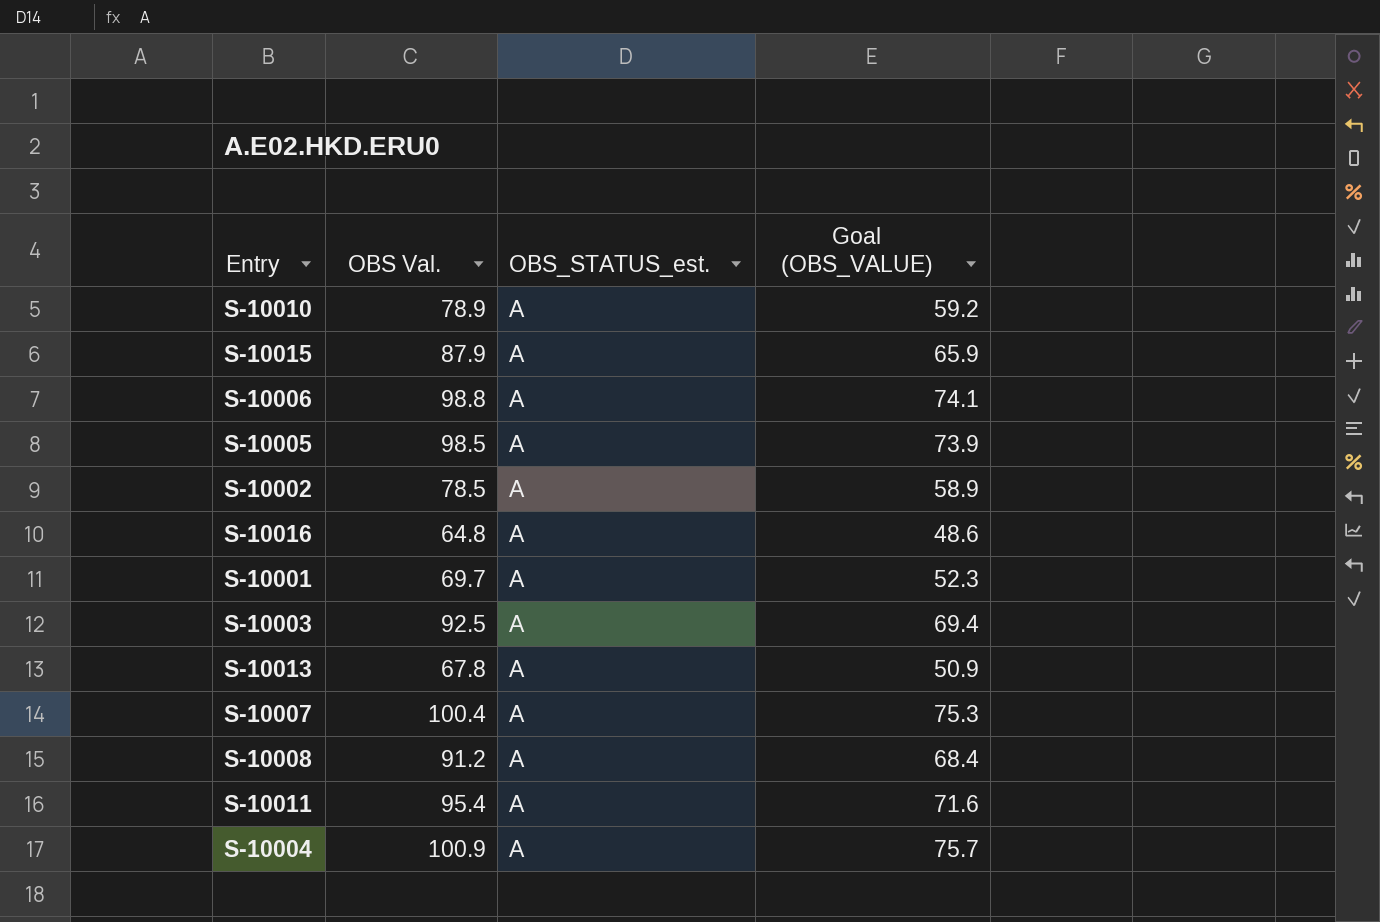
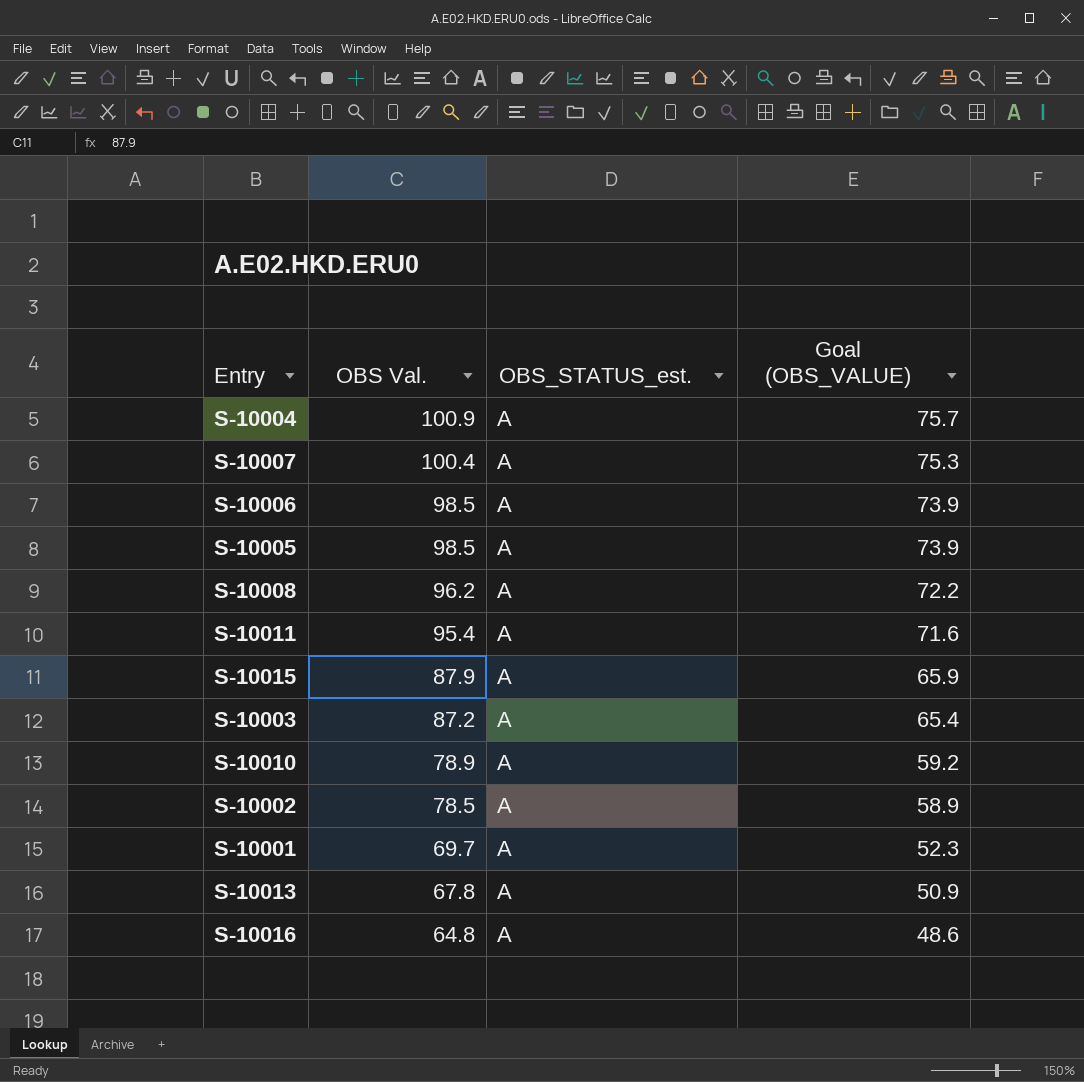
row order: none -> OBS Val. descending
S-10006 | OBS Val.: 98.8 -> 98.5
S-10006 | Goal (OBS_VALUE): 74.1 -> 73.9
S-10008 | OBS Val.: 91.2 -> 96.2
S-10008 | Goal (OBS_VALUE): 68.4 -> 72.2
S-10003 | OBS Val.: 92.5 -> 87.2
S-10003 | Goal (OBS_VALUE): 69.4 -> 65.4

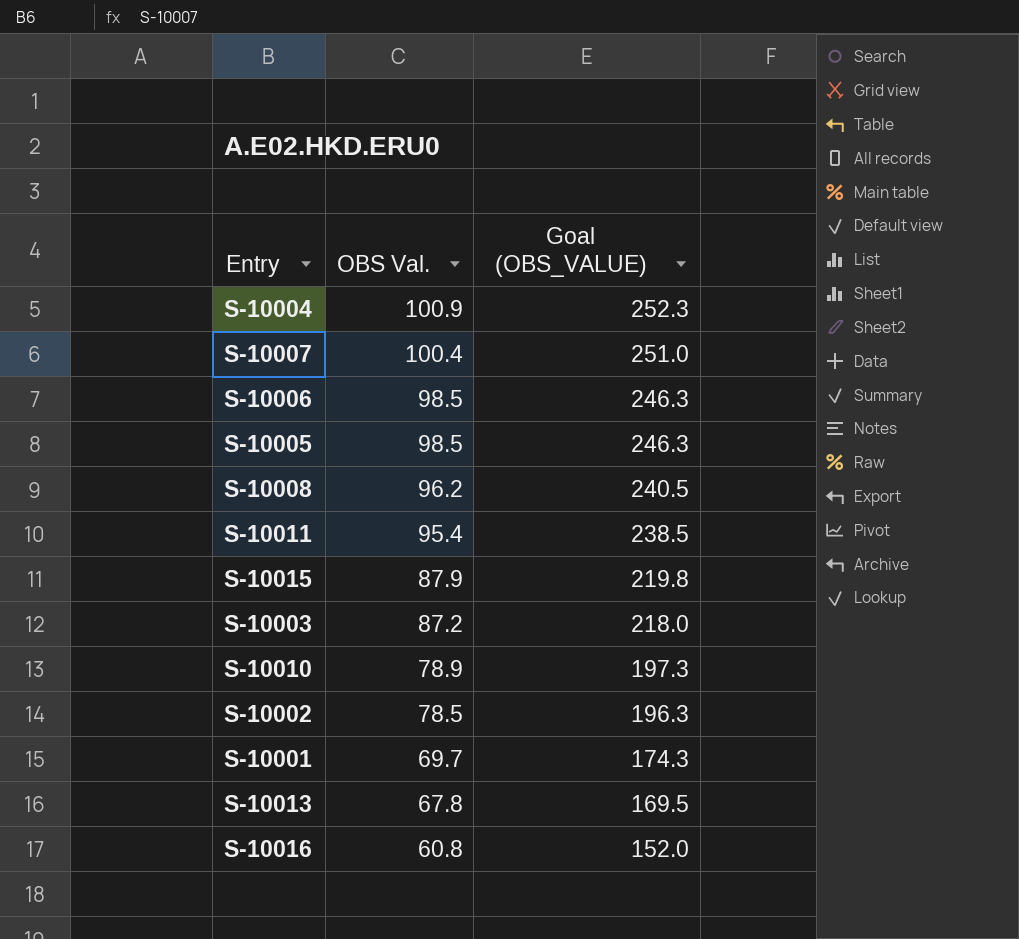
column OBS_STATUS_est. | position: 3 -> none
column Goal (OBS_VALUE) | formula: [OBS Val.] * 0.75 -> [OBS Val.] * 2.5
S-10016 | OBS Val.: 64.8 -> 60.8

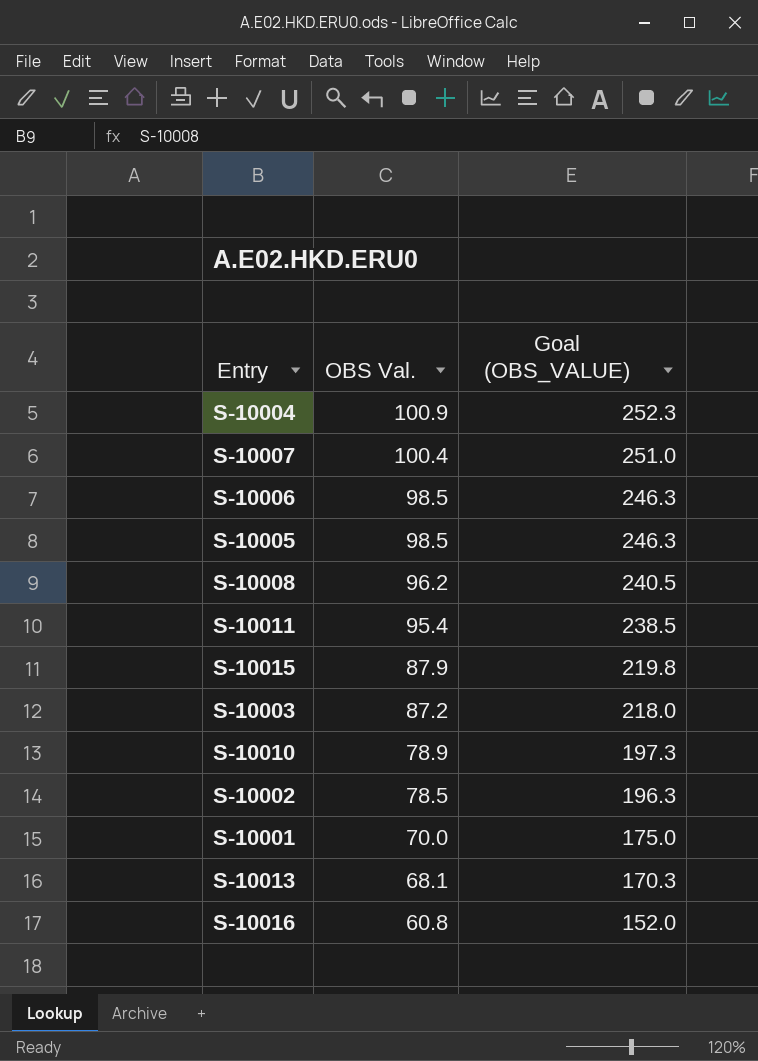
S-10001 | OBS Val.: 69.7 -> 70.0
S-10001 | Goal (OBS_VALUE): 174.3 -> 175.0
S-10013 | OBS Val.: 67.8 -> 68.1
S-10013 | Goal (OBS_VALUE): 169.5 -> 170.3

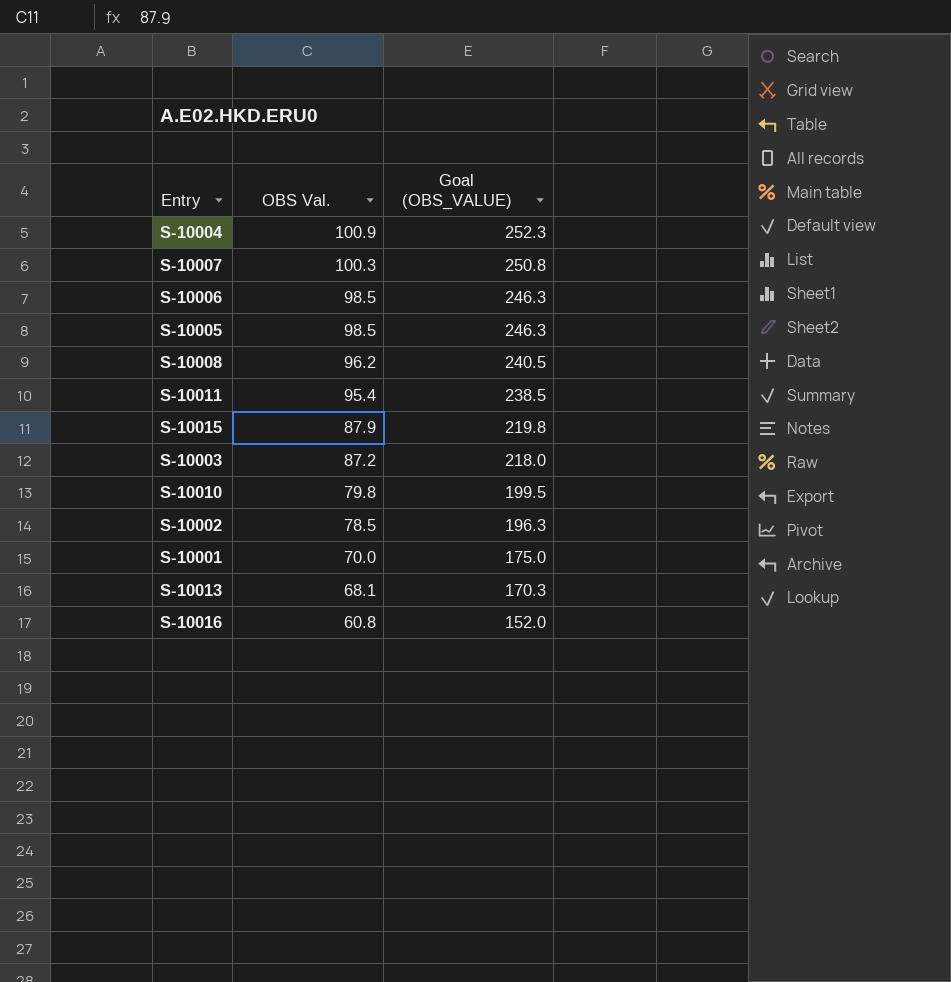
S-10007 | OBS Val.: 100.4 -> 100.3
S-10007 | Goal (OBS_VALUE): 251.0 -> 250.8
S-10010 | OBS Val.: 78.9 -> 79.8
S-10010 | Goal (OBS_VALUE): 197.3 -> 199.5

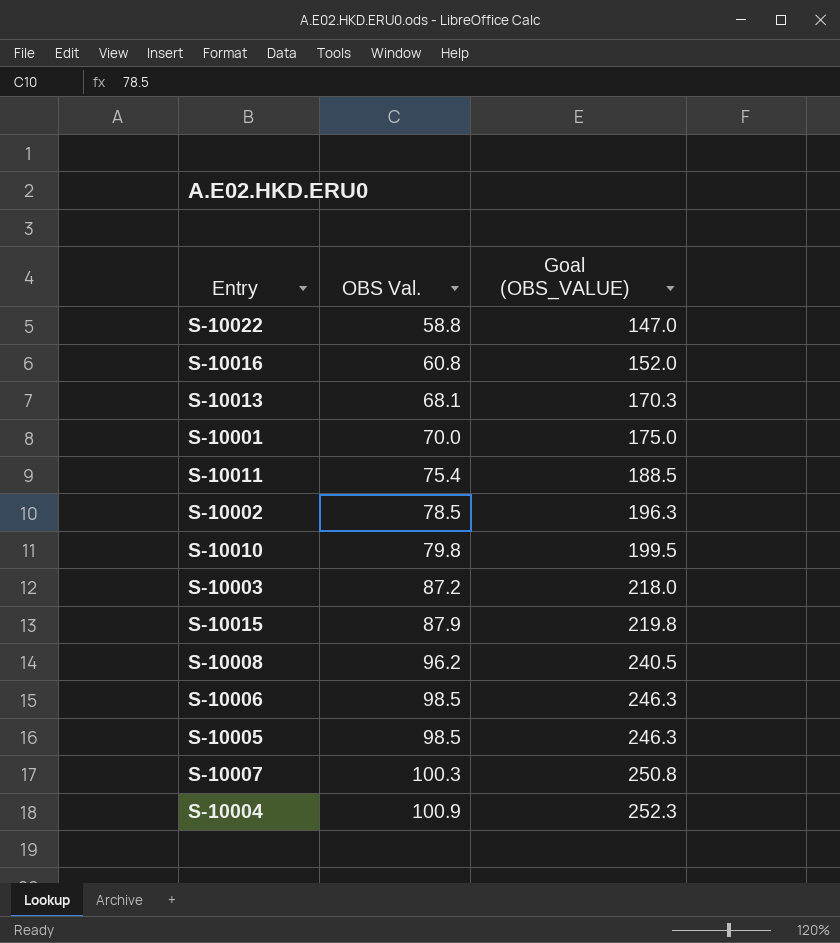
row order: OBS Val. descending -> OBS Val. ascending
row S-10022: none -> 58.8 | 147.0
S-10011 | OBS Val.: 95.4 -> 75.4
S-10011 | Goal (OBS_VALUE): 238.5 -> 188.5

